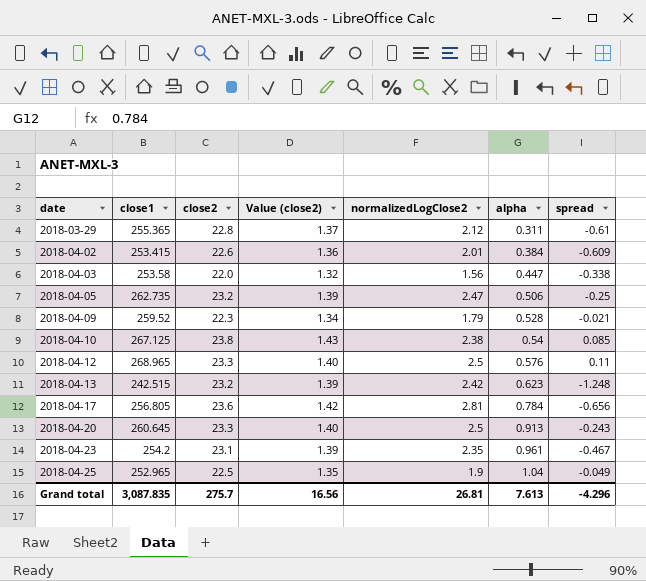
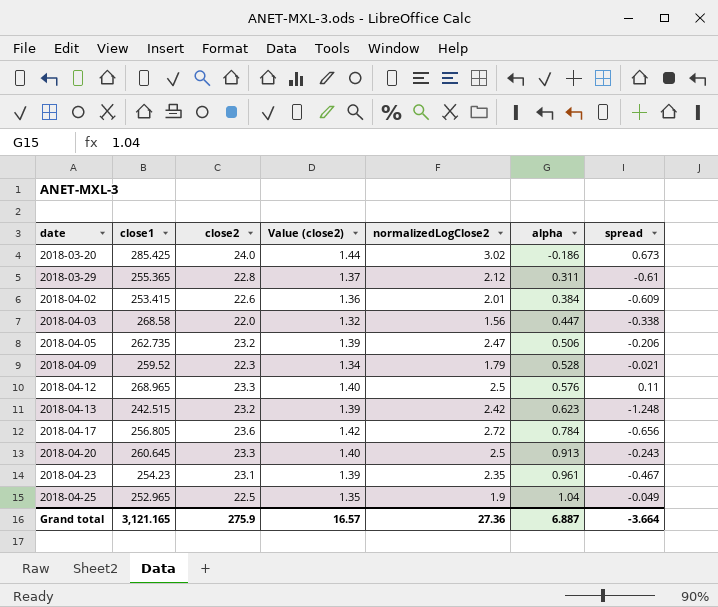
row 2018-04-10: 267.125 | 23.8 | 1.43 | 2.38 | 0.54 | 0.085 -> none
row 2018-03-20: none -> 285.425 | 24.0 | 1.44 | 3.02 | -0.186 | 0.673
2018-04-03 | close1: 253.58 -> 268.58
2018-04-05 | spread: -0.25 -> -0.206
2018-04-17 | normalizedLogClose2: 2.81 -> 2.72
2018-04-23 | close1: 254.2 -> 254.23
Grand total | close1: 3,087.835 -> 3,121.165
Grand total | close2: 275.7 -> 275.9
Grand total | Value (close2): 16.56 -> 16.57
Grand total | normalizedLogClose2: 26.81 -> 27.36
Grand total | alpha: 7.613 -> 6.887
Grand total | spread: -4.296 -> -3.664

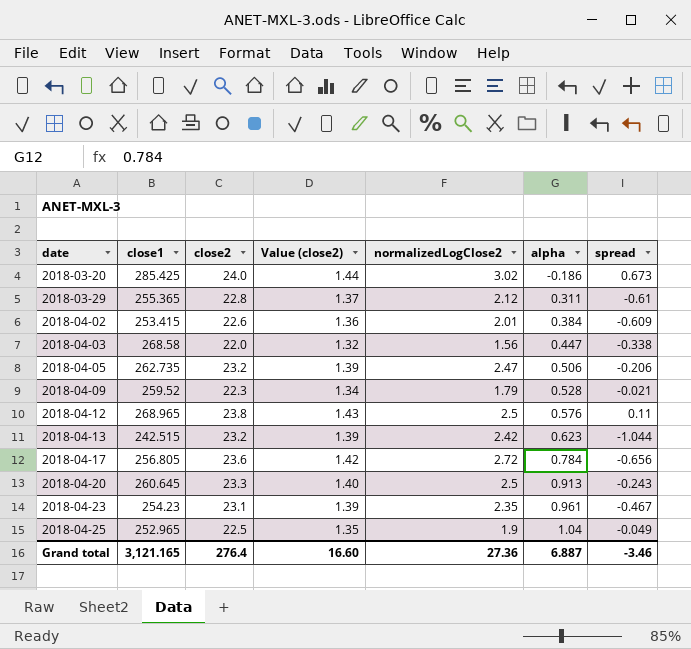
2018-04-12 | close2: 23.3 -> 23.8
2018-04-12 | Value (close2): 1.40 -> 1.43
2018-04-13 | spread: -1.248 -> -1.044
Grand total | close2: 275.9 -> 276.4
Grand total | Value (close2): 16.57 -> 16.60
Grand total | spread: -3.664 -> -3.46

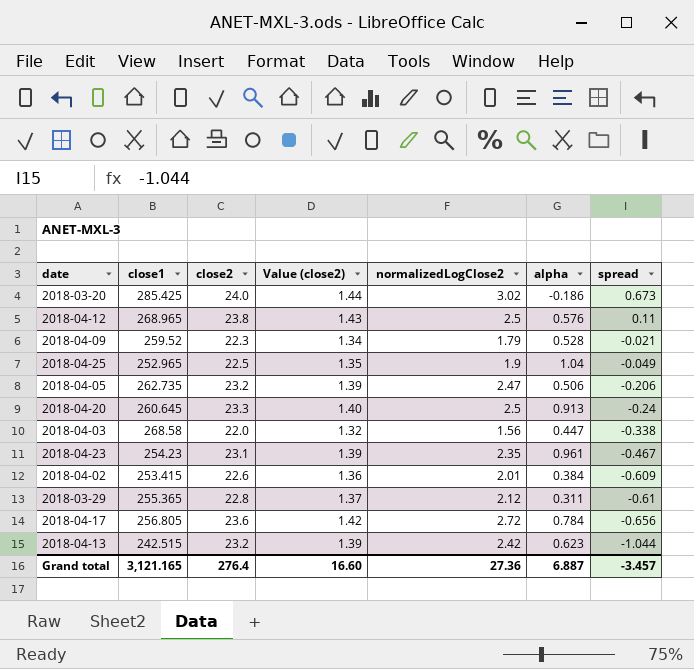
row order: date ascending -> spread descending
2018-04-20 | spread: -0.243 -> -0.24
Grand total | spread: -3.46 -> -3.457

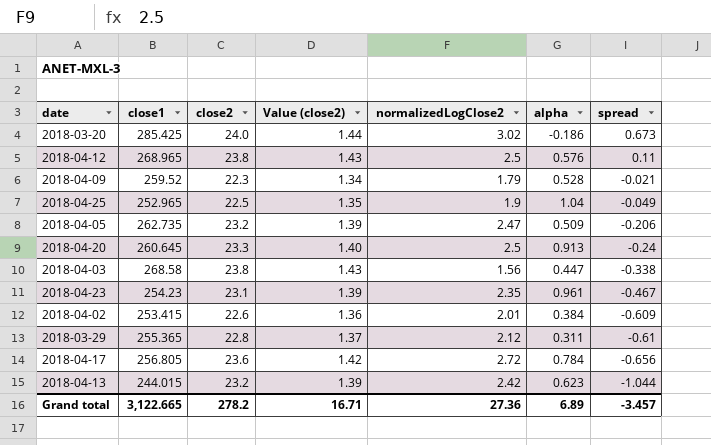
2018-04-05 | alpha: 0.506 -> 0.509
2018-04-03 | close2: 22.0 -> 23.8
2018-04-03 | Value (close2): 1.32 -> 1.43
2018-04-13 | close1: 242.515 -> 244.015
Grand total | close1: 3,121.165 -> 3,122.665
Grand total | close2: 276.4 -> 278.2
Grand total | Value (close2): 16.60 -> 16.71
Grand total | alpha: 6.887 -> 6.89

